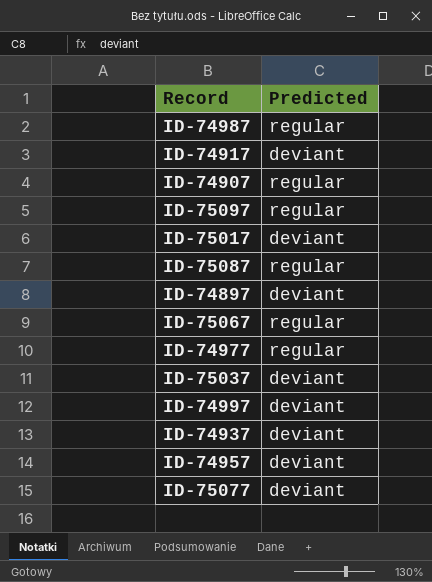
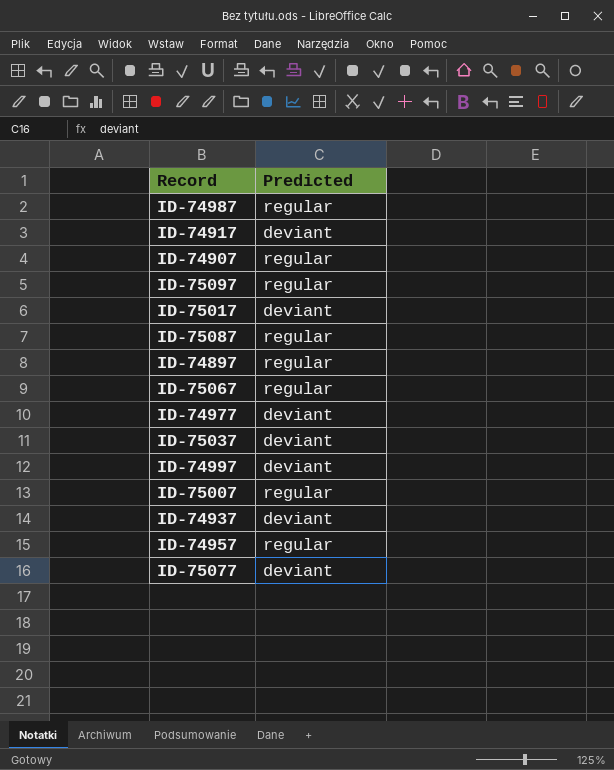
ID-74897 | Predicted: deviant -> regular
ID-74977 | Predicted: regular -> deviant
row ID-75007: none -> regular
ID-74957 | Predicted: deviant -> regular

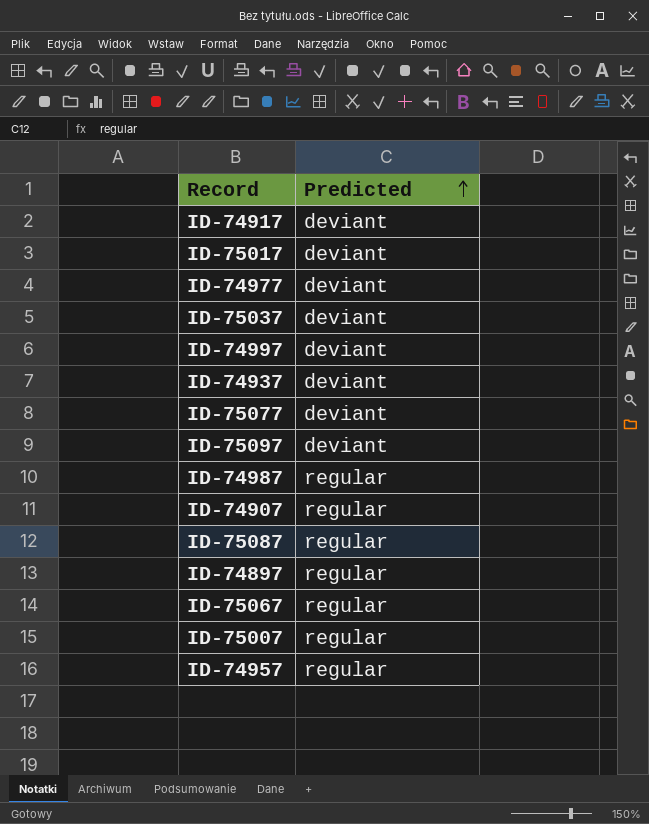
row order: none -> Predicted ascending
ID-75097 | Predicted: regular -> deviant

